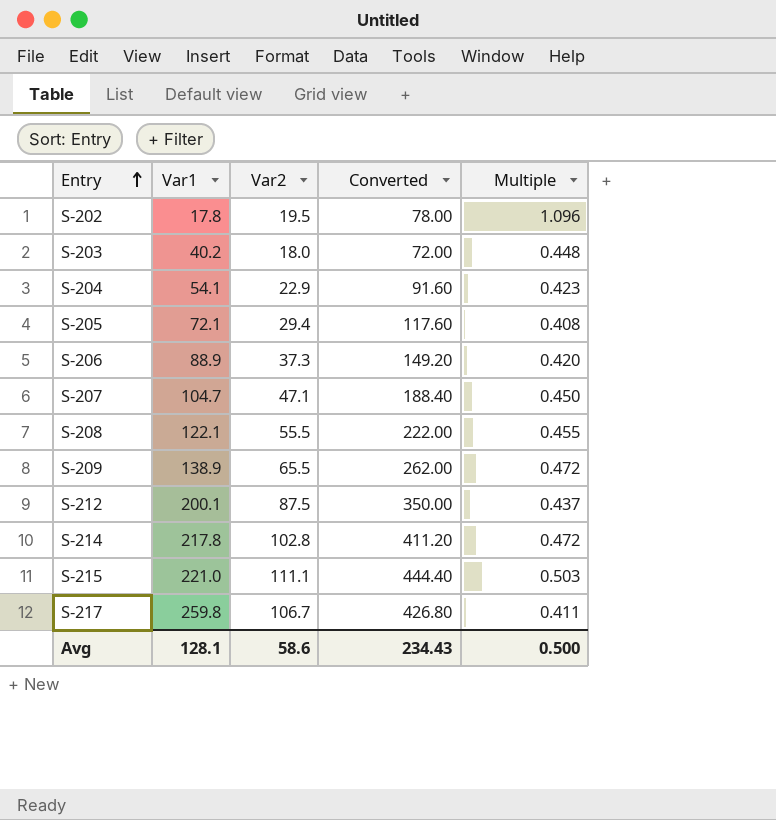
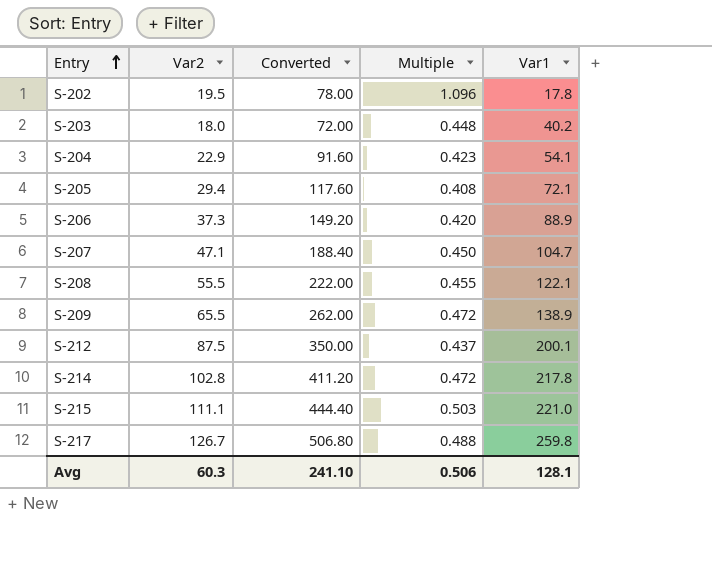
column Var1 | position: 2 -> 5
S-217 | Var2: 106.7 -> 126.7
S-217 | Converted: 426.80 -> 506.80
S-217 | Multiple: 0.411 -> 0.488
Avg | Var2: 58.6 -> 60.3
Avg | Converted: 234.43 -> 241.10
Avg | Multiple: 0.500 -> 0.506

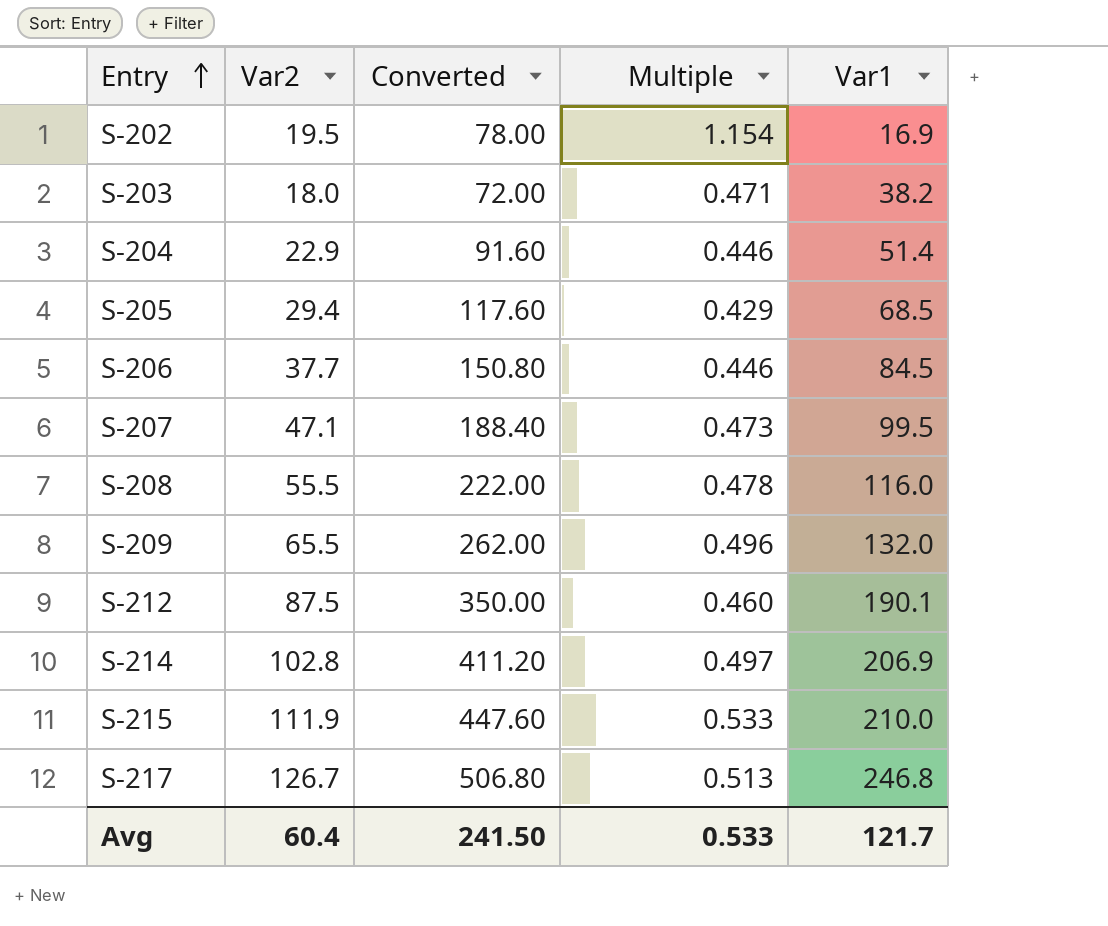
S-202 | Multiple: 1.096 -> 1.154
S-202 | Var1: 17.8 -> 16.9
S-203 | Multiple: 0.448 -> 0.471
S-203 | Var1: 40.2 -> 38.2
S-204 | Multiple: 0.423 -> 0.446
S-204 | Var1: 54.1 -> 51.4
S-205 | Multiple: 0.408 -> 0.429
S-205 | Var1: 72.1 -> 68.5
S-206 | Var2: 37.3 -> 37.7
S-206 | Converted: 149.20 -> 150.80
S-206 | Multiple: 0.420 -> 0.446
S-206 | Var1: 88.9 -> 84.5
S-207 | Multiple: 0.450 -> 0.473
S-207 | Var1: 104.7 -> 99.5
S-208 | Multiple: 0.455 -> 0.478
S-208 | Var1: 122.1 -> 116.0
S-209 | Multiple: 0.472 -> 0.496
S-209 | Var1: 138.9 -> 132.0
S-212 | Multiple: 0.437 -> 0.460
S-212 | Var1: 200.1 -> 190.1
S-214 | Multiple: 0.472 -> 0.497
S-214 | Var1: 217.8 -> 206.9
S-215 | Var2: 111.1 -> 111.9
S-215 | Converted: 444.40 -> 447.60
S-215 | Multiple: 0.503 -> 0.533
S-215 | Var1: 221.0 -> 210.0
S-217 | Multiple: 0.488 -> 0.513
S-217 | Var1: 259.8 -> 246.8
Avg | Var2: 60.3 -> 60.4
Avg | Converted: 241.10 -> 241.50
Avg | Multiple: 0.506 -> 0.533
Avg | Var1: 128.1 -> 121.7

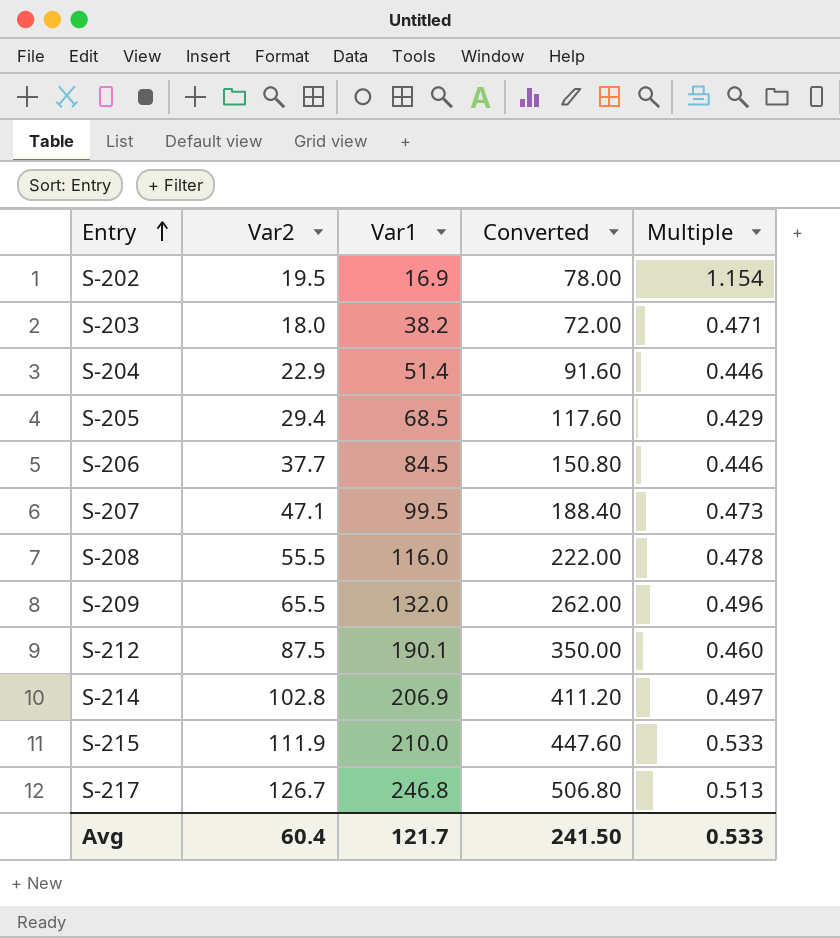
column Var1 | position: 5 -> 3

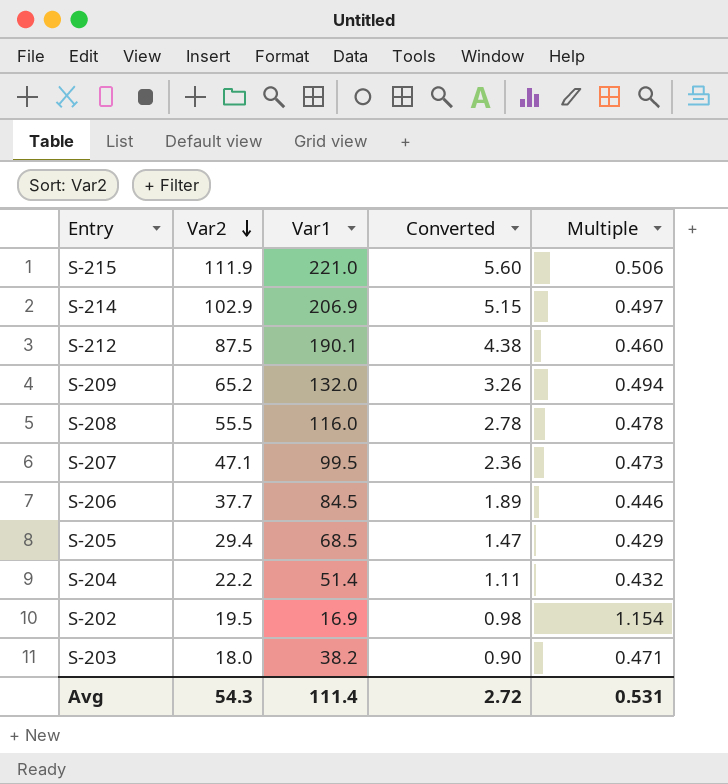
row order: Entry ascending -> Var2 descending
column Converted | formula: [Var2] * 4 -> [Var2] * 0.05
row S-217: 126.7 | 246.8 | 506.80 | 0.513 -> none
S-215 | Var1: 210.0 -> 221.0
S-215 | Multiple: 0.533 -> 0.506
S-214 | Var2: 102.8 -> 102.9
S-209 | Var2: 65.5 -> 65.2
S-209 | Multiple: 0.496 -> 0.494
S-204 | Var2: 22.9 -> 22.2
S-204 | Multiple: 0.446 -> 0.432
Avg | Var2: 60.4 -> 54.3
Avg | Var1: 121.7 -> 111.4
Avg | Converted: 241.50 -> 2.72
Avg | Multiple: 0.533 -> 0.531

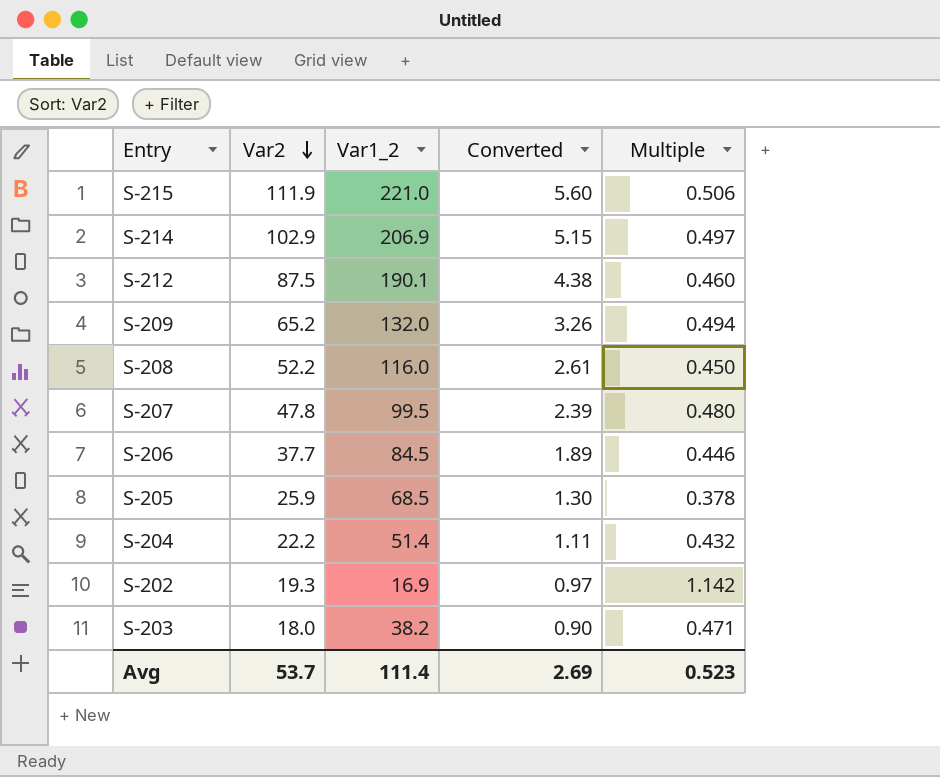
column name: Var1 -> Var1_2
S-208 | Var2: 55.5 -> 52.2
S-208 | Converted: 2.78 -> 2.61
S-208 | Multiple: 0.478 -> 0.450
S-207 | Var2: 47.1 -> 47.8
S-207 | Converted: 2.36 -> 2.39
S-207 | Multiple: 0.473 -> 0.480
S-205 | Var2: 29.4 -> 25.9
S-205 | Converted: 1.47 -> 1.30
S-205 | Multiple: 0.429 -> 0.378
S-202 | Var2: 19.5 -> 19.3
S-202 | Converted: 0.98 -> 0.97
S-202 | Multiple: 1.154 -> 1.142
Avg | Var2: 54.3 -> 53.7
Avg | Converted: 2.72 -> 2.69
Avg | Multiple: 0.531 -> 0.523

